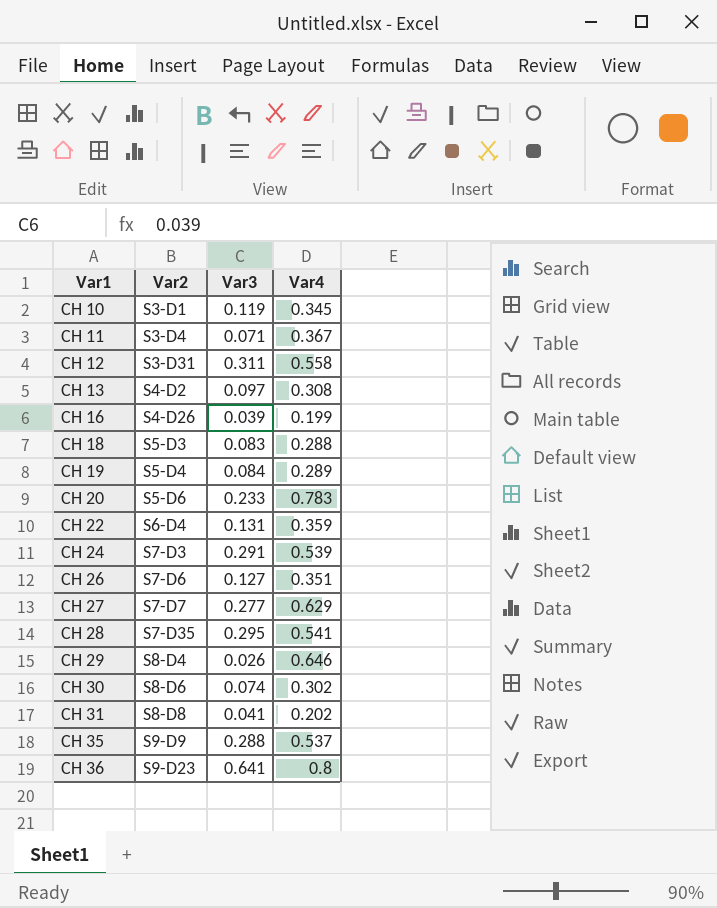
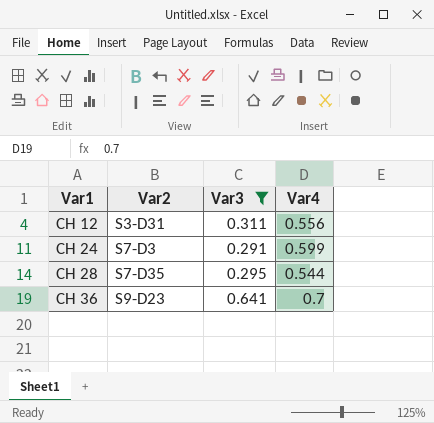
filter: none -> Var3 >= 0.291
CH 12 | Var4: 0.558 -> 0.556
CH 24 | Var4: 0.539 -> 0.599
CH 28 | Var4: 0.541 -> 0.544
CH 36 | Var4: 0.8 -> 0.7

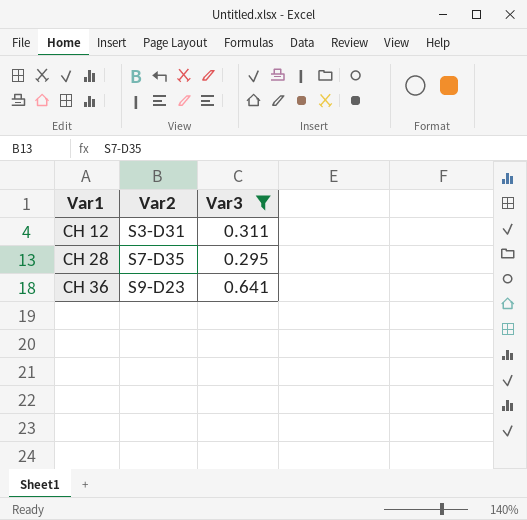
column Var4 | position: 4 -> none
row CH 24: S7-D3 | 0.291 | 0.599 -> none

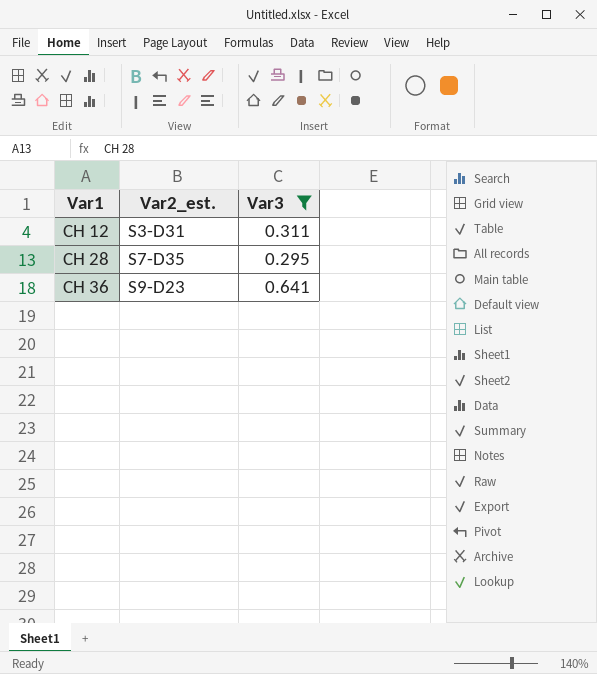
column name: Var2 -> Var2_est.

